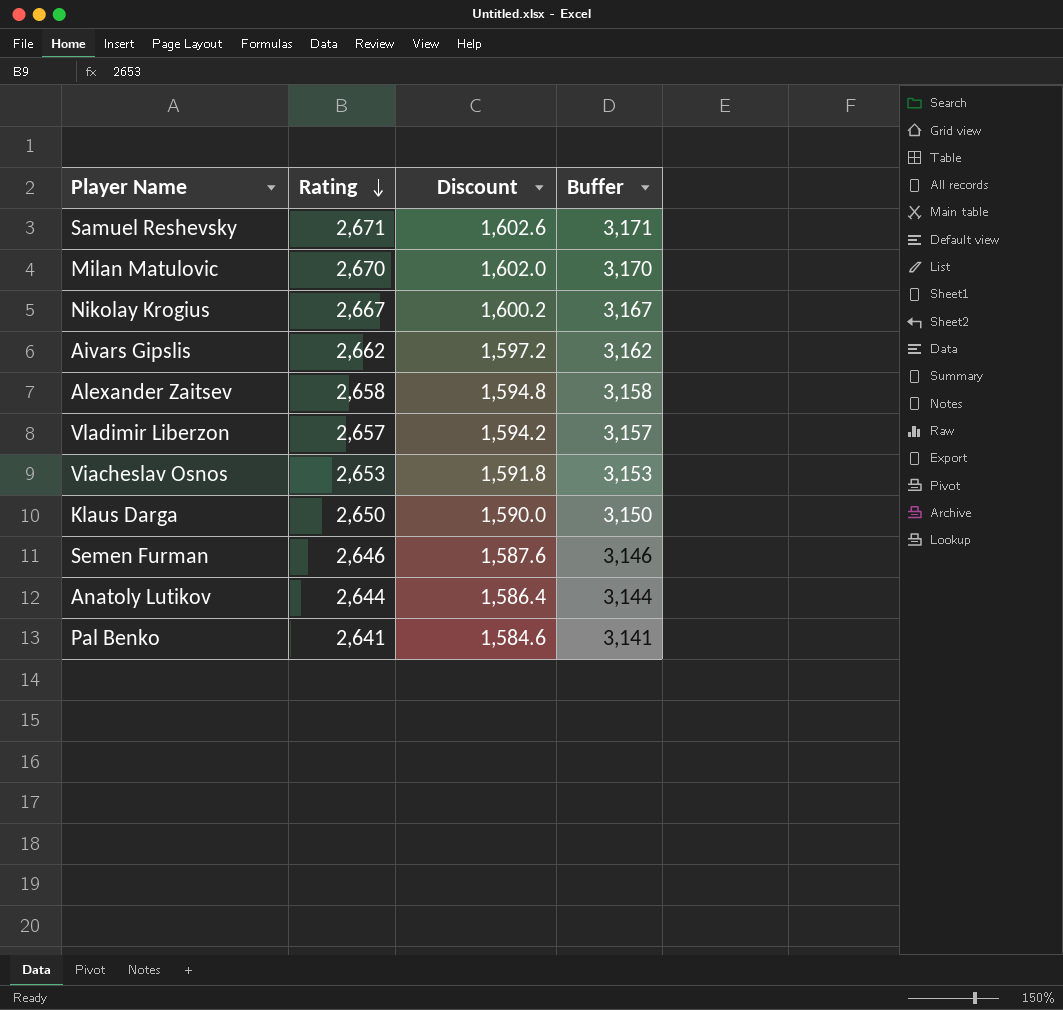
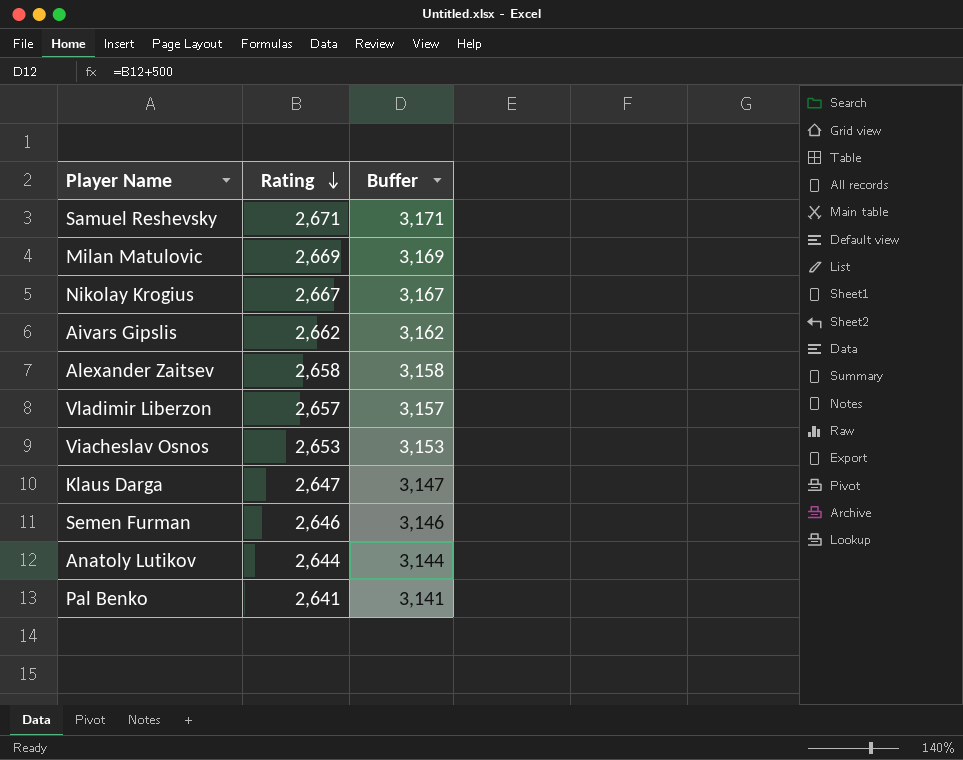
column Discount | formula: [Rating] * 0.6 -> none
Milan Matulovic | Rating: 2,670 -> 2,669
Milan Matulovic | Buffer: 3,170 -> 3,169
Klaus Darga | Rating: 2,650 -> 2,647
Klaus Darga | Buffer: 3,150 -> 3,147

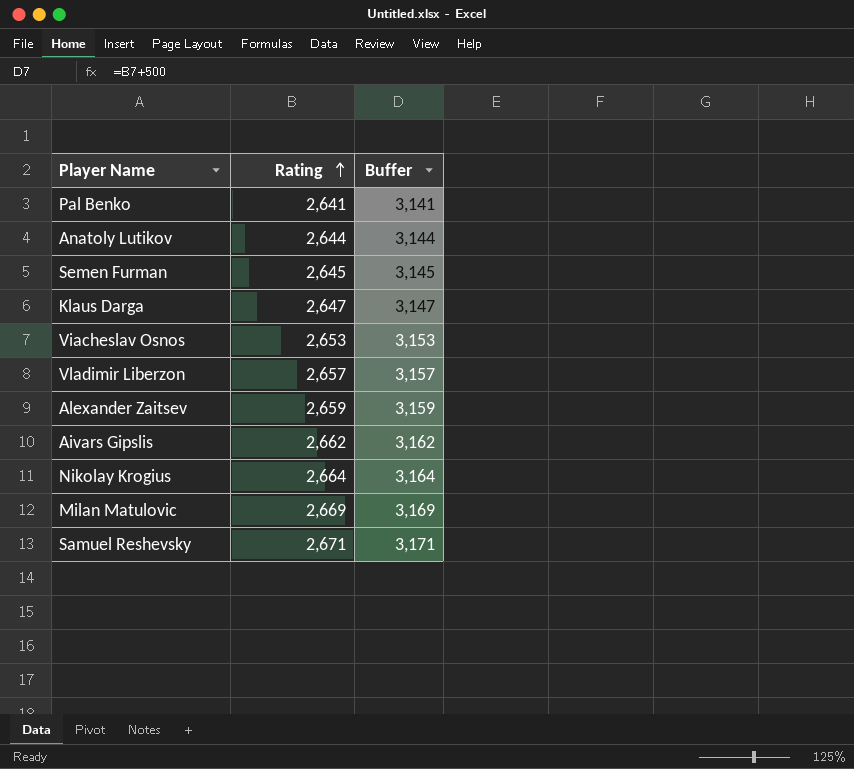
row order: Rating descending -> Rating ascending
Semen Furman | Rating: 2,646 -> 2,645
Semen Furman | Buffer: 3,146 -> 3,145
Alexander Zaitsev | Rating: 2,658 -> 2,659
Alexander Zaitsev | Buffer: 3,158 -> 3,159
Nikolay Krogius | Rating: 2,667 -> 2,664
Nikolay Krogius | Buffer: 3,167 -> 3,164

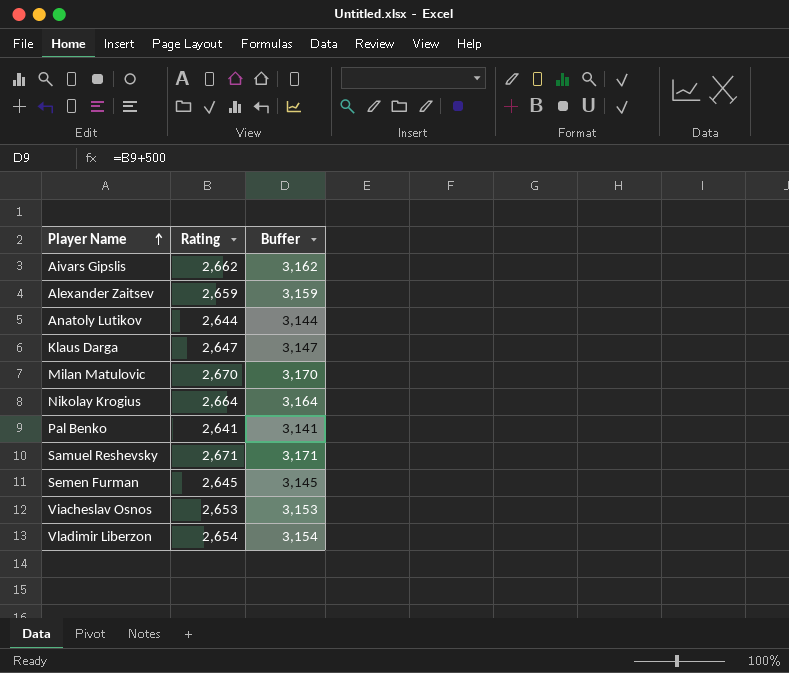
row order: Rating ascending -> Player Name ascending
Milan Matulovic | Rating: 2,669 -> 2,670
Milan Matulovic | Buffer: 3,169 -> 3,170
Vladimir Liberzon | Rating: 2,657 -> 2,654
Vladimir Liberzon | Buffer: 3,157 -> 3,154

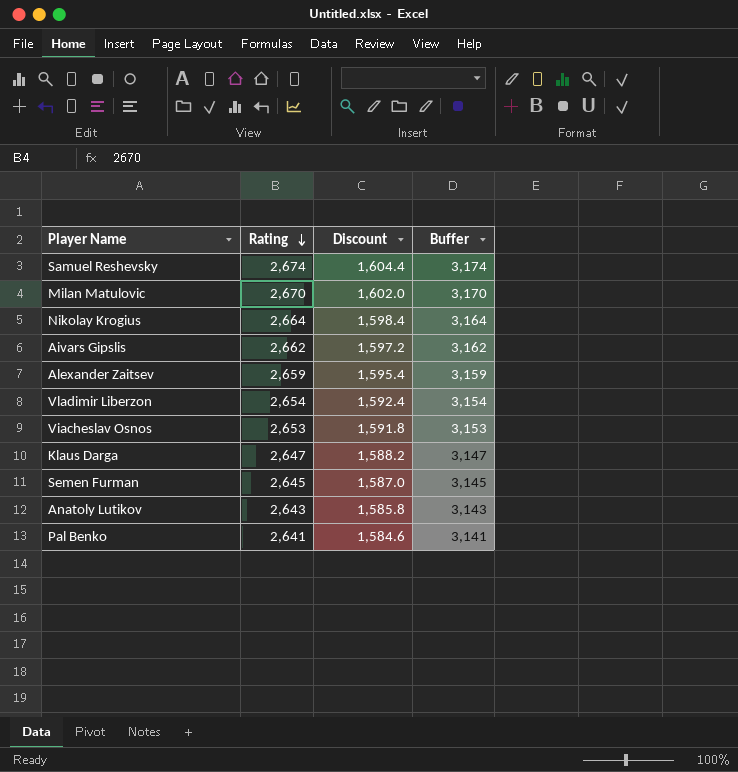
row order: Player Name ascending -> Rating descending
column Discount | formula: none -> [Rating] * 0.6
Samuel Reshevsky | Rating: 2,671 -> 2,674
Samuel Reshevsky | Buffer: 3,171 -> 3,174
Anatoly Lutikov | Rating: 2,644 -> 2,643
Anatoly Lutikov | Buffer: 3,144 -> 3,143

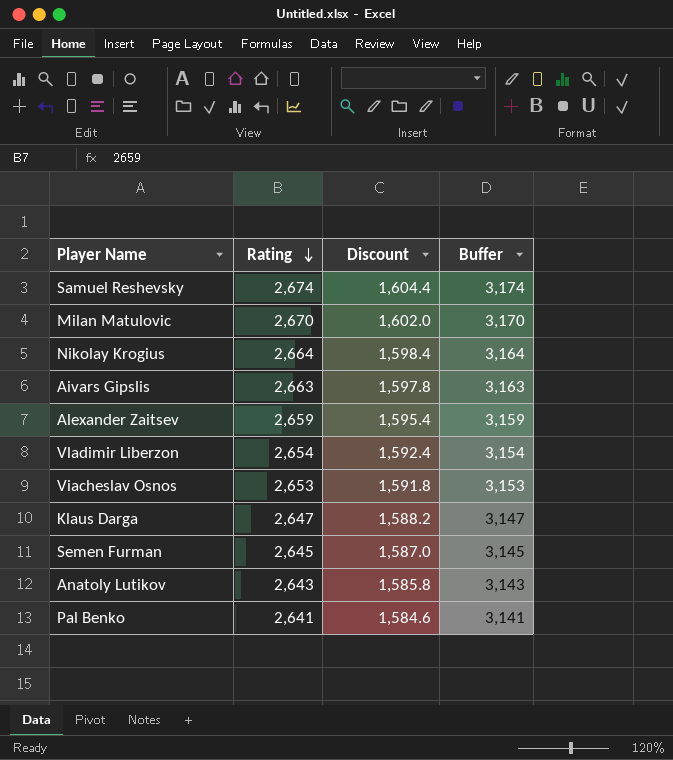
Aivars Gipslis | Rating: 2,662 -> 2,663
Aivars Gipslis | Discount: 1,597.2 -> 1,597.8
Aivars Gipslis | Buffer: 3,162 -> 3,163

